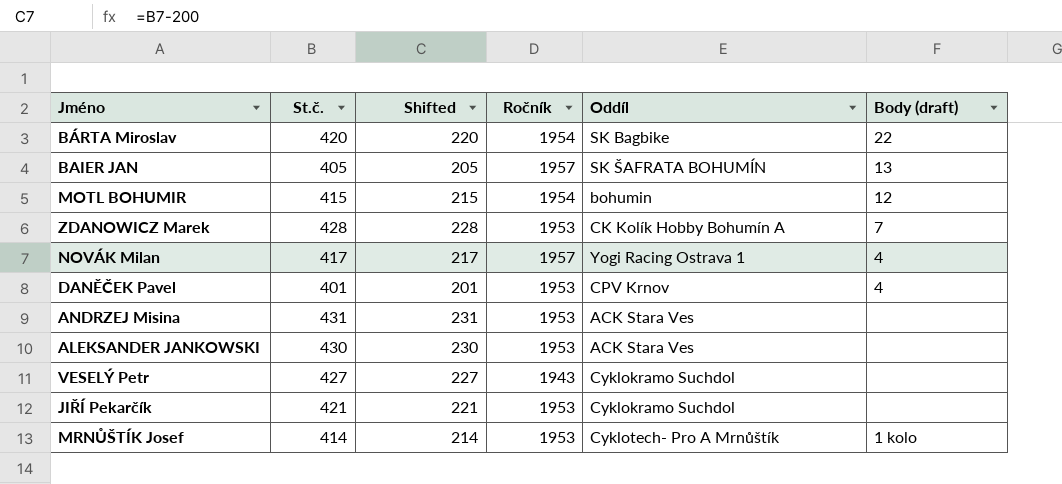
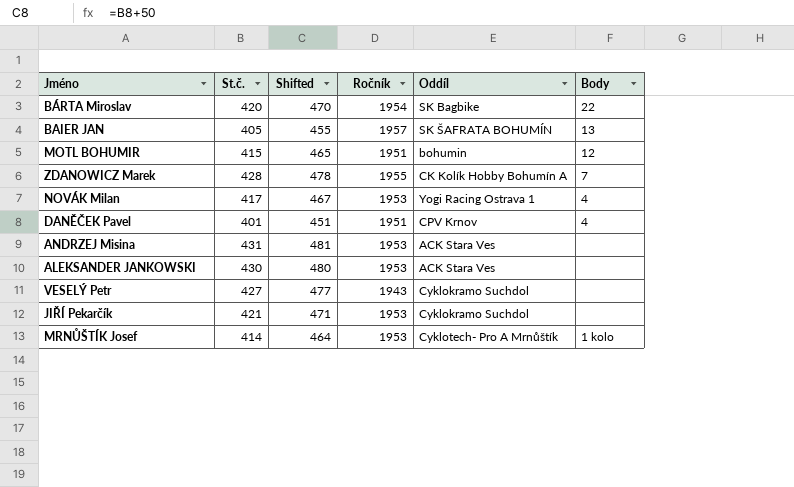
column Shifted | formula: [St.č.] - 200 -> [St.č.] + 50
column name: Body (draft) -> Body
MOTL BOHUMIR | Ročník: 1954 -> 1951
ZDANOWICZ Marek | Ročník: 1953 -> 1955
NOVÁK Milan | Ročník: 1957 -> 1953
DANĚČEK Pavel | Ročník: 1953 -> 1951

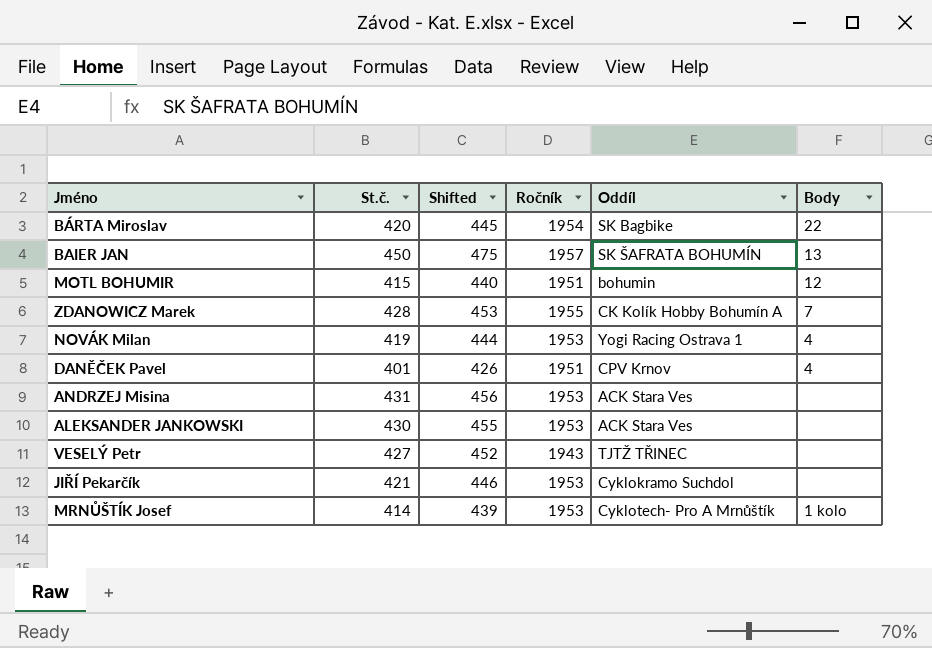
column Shifted | formula: [St.č.] + 50 -> [St.č.] + 25
BAIER JAN | St.č.: 405 -> 450
NOVÁK Milan | St.č.: 417 -> 419
VESELÝ Petr | Oddíl: Cyklokramo Suchdol -> TJTŽ TŘINEC

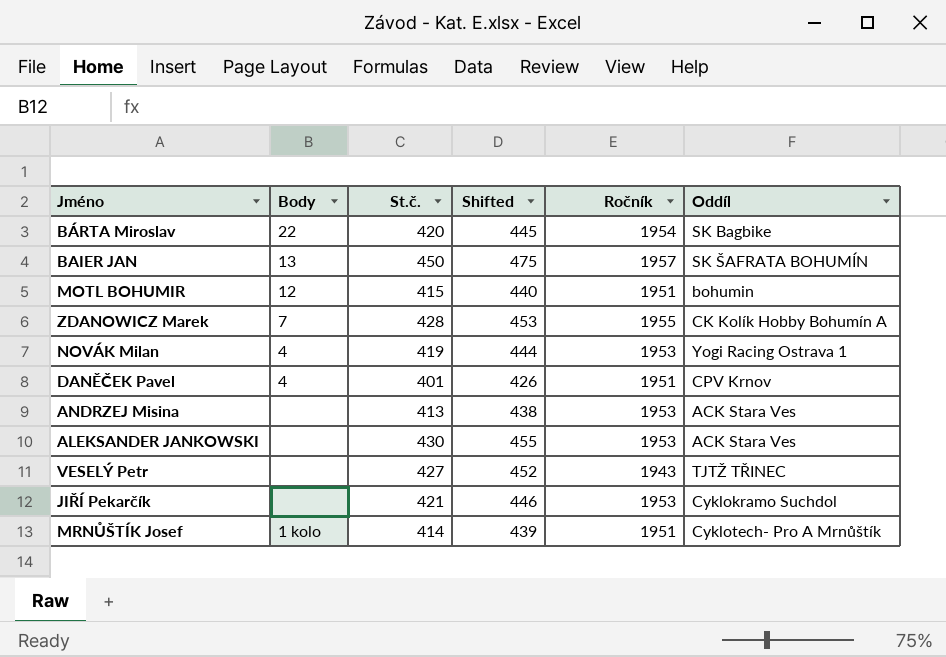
column Body | position: 6 -> 2
ANDRZEJ Misina | St.č.: 431 -> 413
ANDRZEJ Misina | Shifted: 456 -> 438
MRNŮŠTÍK Josef | Ročník: 1953 -> 1951

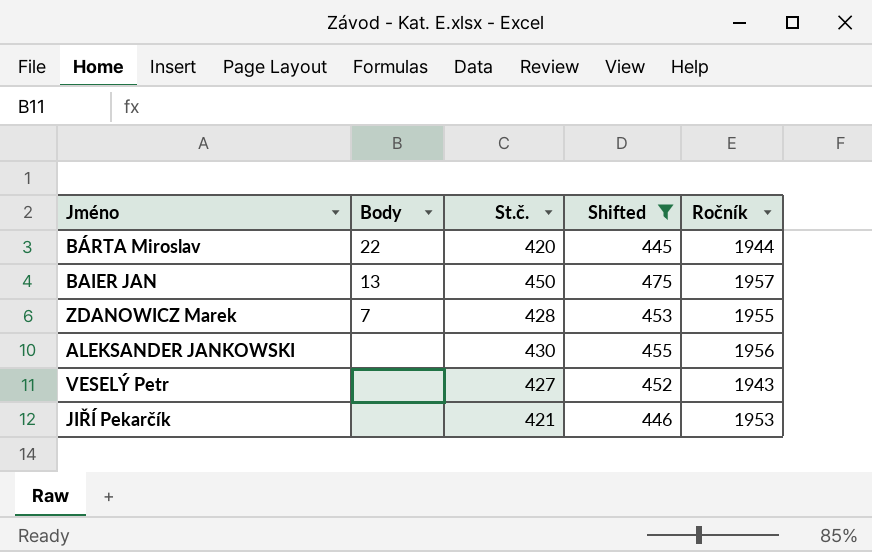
filter: none -> Shifted >= 445
column Oddíl | position: 6 -> none
BÁRTA Miroslav | Ročník: 1954 -> 1944
ALEKSANDER JANKOWSKI | Ročník: 1953 -> 1956

